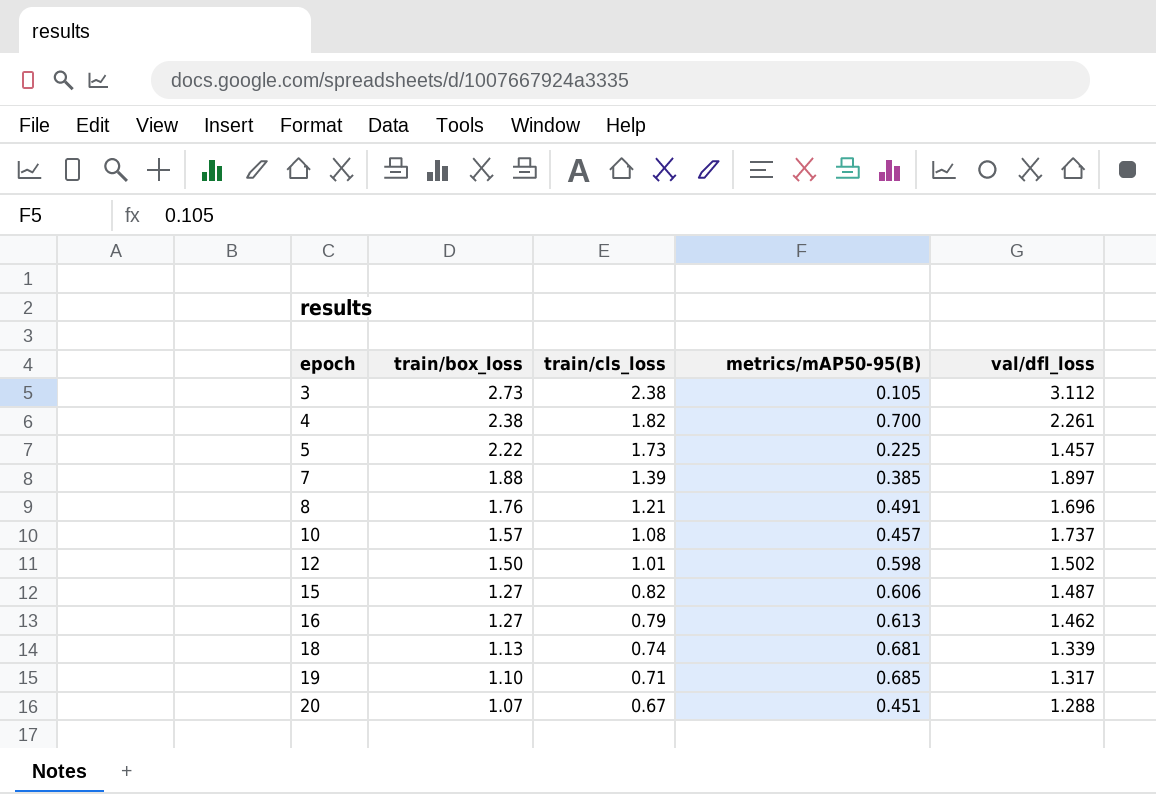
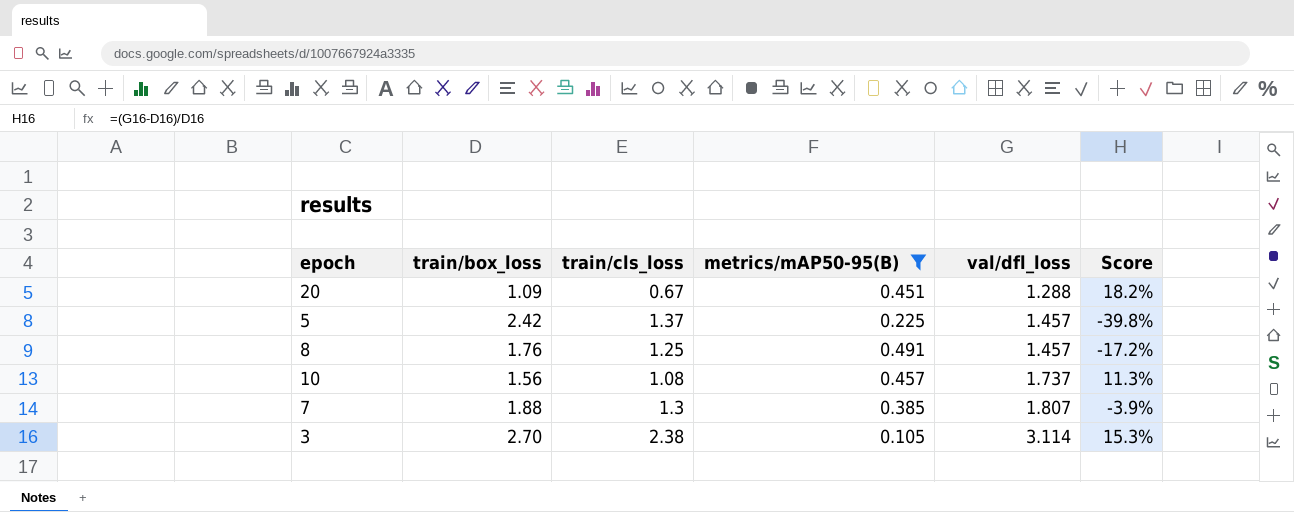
filter: none -> metrics/mAP50-95(B) <= 0.491
row order: epoch ascending -> val/dfl_loss ascending
column Score | formula: none -> ([val/dfl_loss] - [train/box_loss]) / [train/box_loss]
20 | train/box_loss: 1.07 -> 1.09
5 | train/box_loss: 2.22 -> 2.42
5 | train/cls_loss: 1.73 -> 1.37
8 | train/cls_loss: 1.21 -> 1.25
8 | val/dfl_loss: 1.696 -> 1.457
10 | train/box_loss: 1.57 -> 1.56
7 | train/cls_loss: 1.39 -> 1.3
7 | val/dfl_loss: 1.897 -> 1.807
3 | train/box_loss: 2.73 -> 2.70
3 | val/dfl_loss: 3.112 -> 3.114

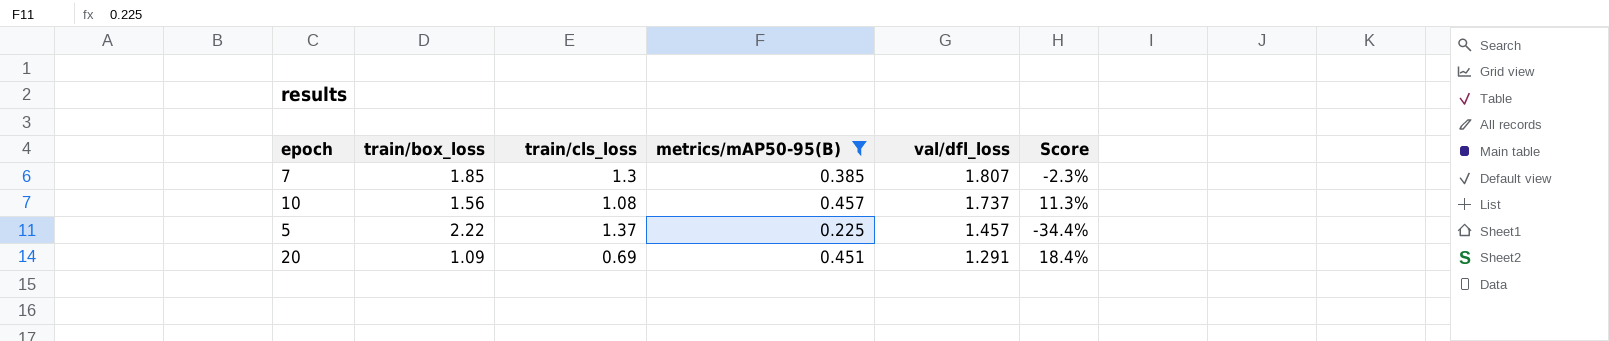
row order: val/dfl_loss ascending -> val/dfl_loss descending
row 8: 1.76 | 1.25 | 0.491 | 1.457 | -17.2% -> none
row 3: 2.70 | 2.38 | 0.105 | 3.114 | 15.3% -> none
7 | train/box_loss: 1.88 -> 1.85
7 | Score: -3.9% -> -2.3%
5 | train/box_loss: 2.42 -> 2.22
5 | Score: -39.8% -> -34.4%
20 | train/cls_loss: 0.67 -> 0.69
20 | val/dfl_loss: 1.288 -> 1.291
20 | Score: 18.2% -> 18.4%

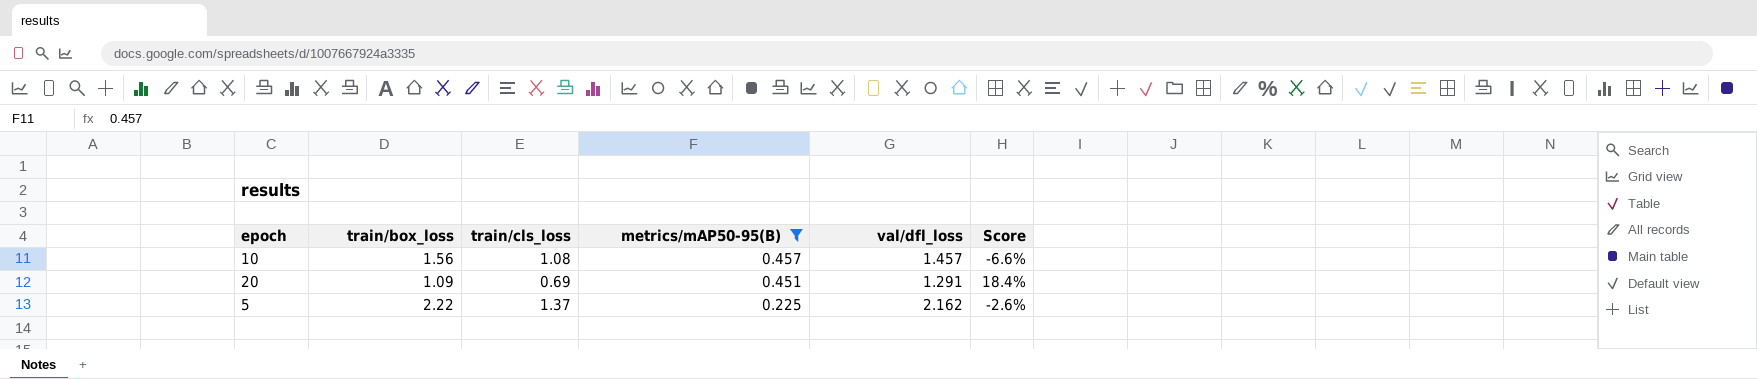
row order: val/dfl_loss descending -> metrics/mAP50-95(B) descending
row 7: 1.85 | 1.3 | 0.385 | 1.807 | -2.3% -> none
10 | val/dfl_loss: 1.737 -> 1.457
10 | Score: 11.3% -> -6.6%
5 | val/dfl_loss: 1.457 -> 2.162
5 | Score: -34.4% -> -2.6%

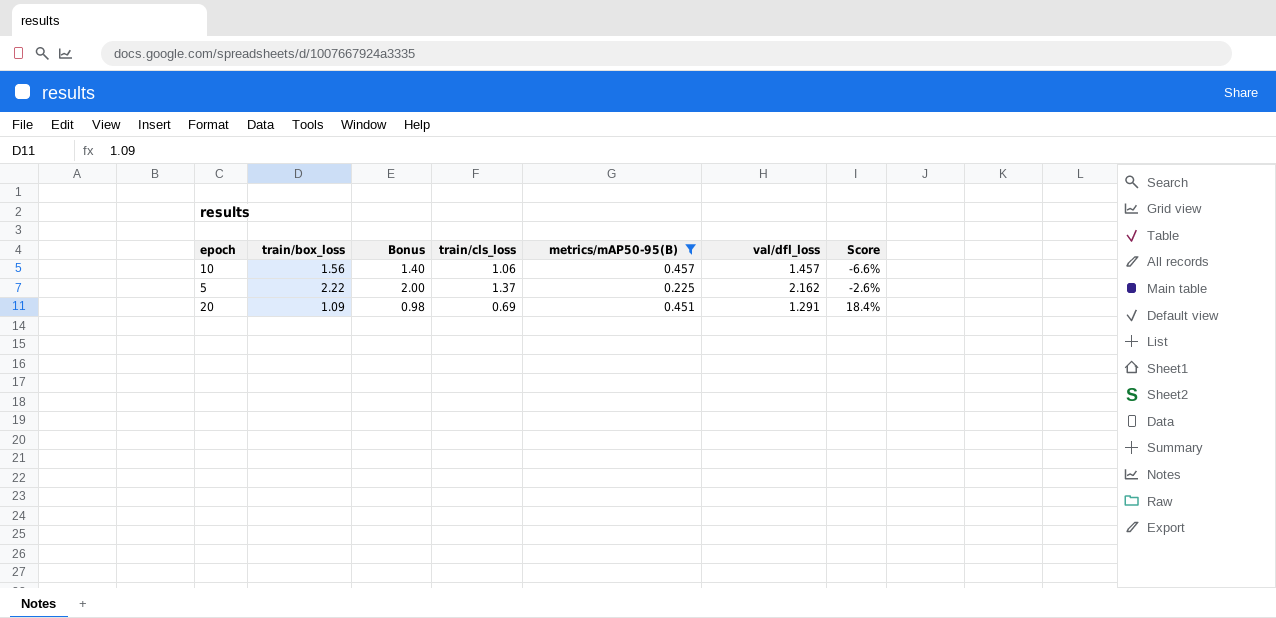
row order: metrics/mAP50-95(B) descending -> Score ascending
column Bonus | formula: none -> [train/box_loss] * 0.9
10 | train/cls_loss: 1.08 -> 1.06

